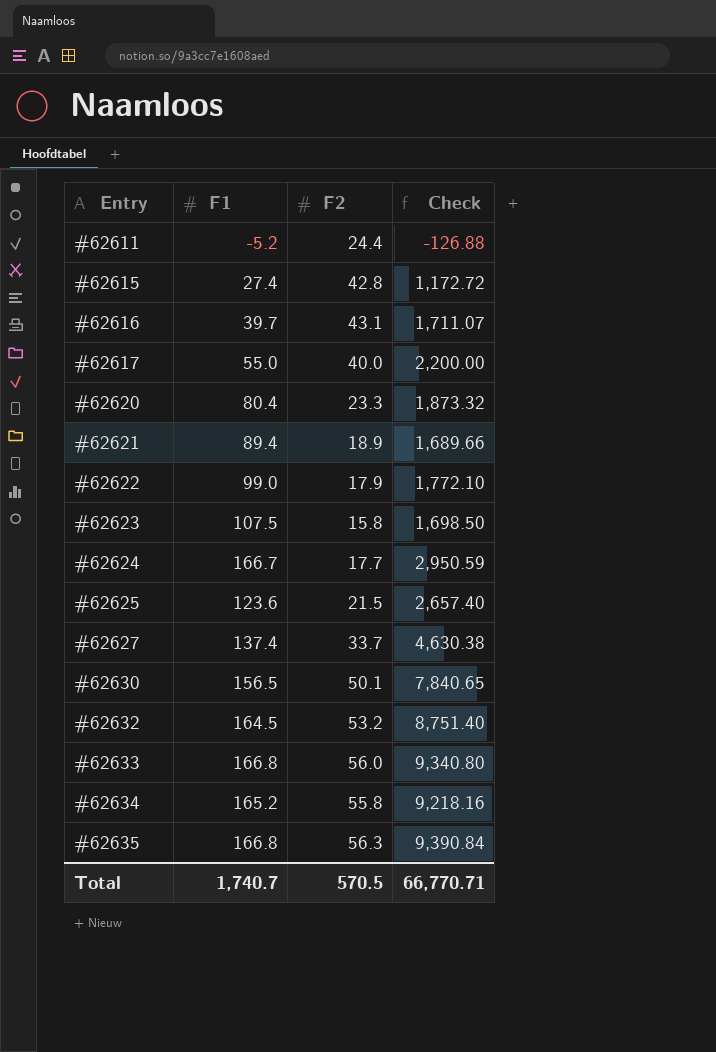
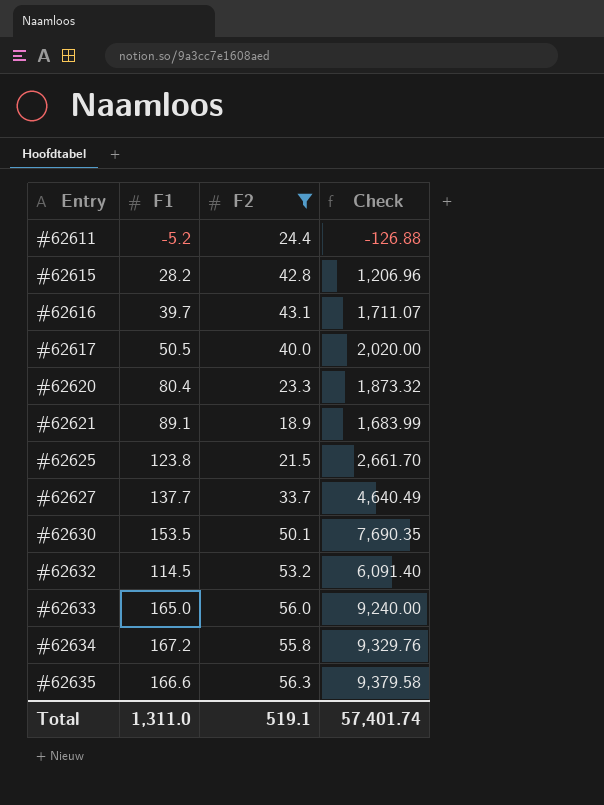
filter: none -> F2 >= 18.9
#62615 | F1: 27.4 -> 28.2
#62615 | Check: 1,172.72 -> 1,206.96
#62617 | F1: 55.0 -> 50.5
#62617 | Check: 2,200.00 -> 2,020.00
#62621 | F1: 89.4 -> 89.1
#62621 | Check: 1,689.66 -> 1,683.99
#62625 | F1: 123.6 -> 123.8
#62625 | Check: 2,657.40 -> 2,661.70
#62627 | F1: 137.4 -> 137.7
#62627 | Check: 4,630.38 -> 4,640.49
#62630 | F1: 156.5 -> 153.5
#62630 | Check: 7,840.65 -> 7,690.35
#62632 | F1: 164.5 -> 114.5
#62632 | Check: 8,751.40 -> 6,091.40
#62633 | F1: 166.8 -> 165.0
#62633 | Check: 9,340.80 -> 9,240.00
#62634 | F1: 165.2 -> 167.2
#62634 | Check: 9,218.16 -> 9,329.76
#62635 | F1: 166.8 -> 166.6
#62635 | Check: 9,390.84 -> 9,379.58
Total | F1: 1,740.7 -> 1,311.0
Total | F2: 570.5 -> 519.1
Total | Check: 66,770.71 -> 57,401.74

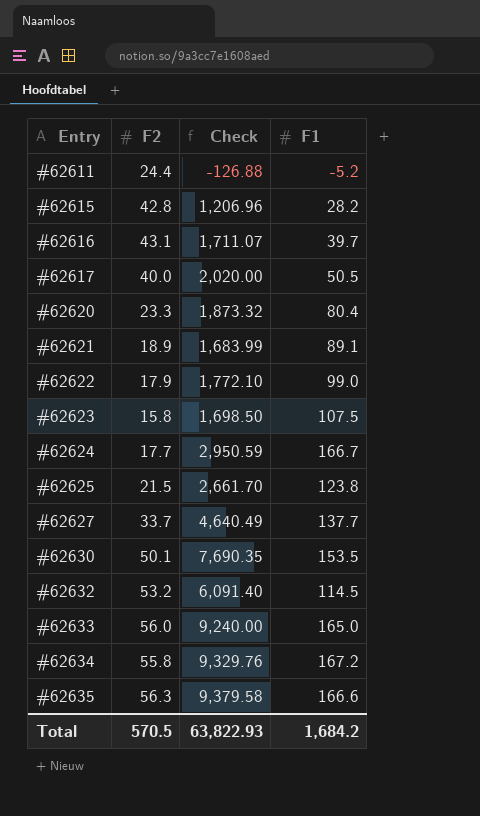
filter: F2 >= 18.9 -> none
column F1 | position: 2 -> 4
Total | F2: 519.1 -> 570.5
Total | Check: 57,401.74 -> 63,822.93
Total | F1: 1,311.0 -> 1,684.2

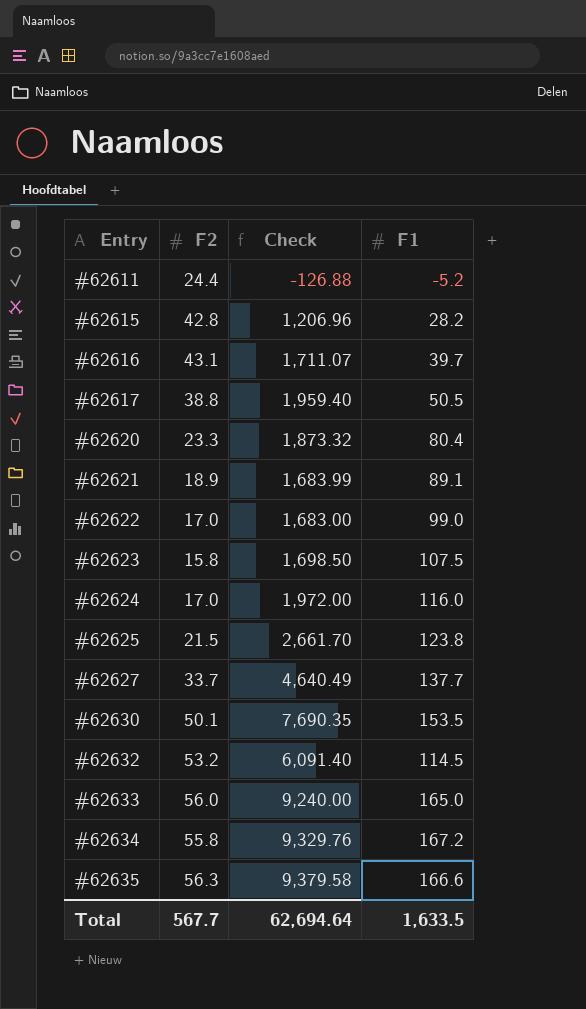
#62617 | F2: 40.0 -> 38.8
#62617 | Check: 2,020.00 -> 1,959.40
#62622 | F2: 17.9 -> 17.0
#62622 | Check: 1,772.10 -> 1,683.00
#62624 | F2: 17.7 -> 17.0
#62624 | Check: 2,950.59 -> 1,972.00
#62624 | F1: 166.7 -> 116.0
Total | F2: 570.5 -> 567.7
Total | Check: 63,822.93 -> 62,694.64
Total | F1: 1,684.2 -> 1,633.5

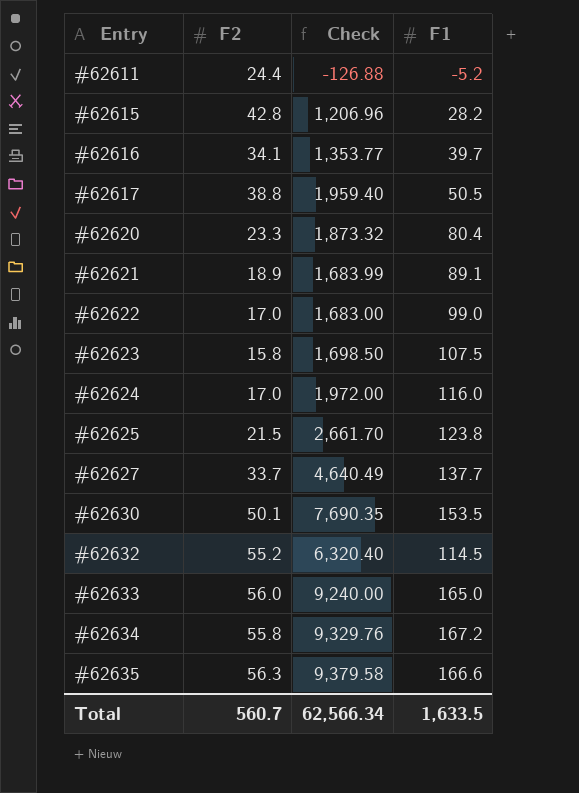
#62616 | F2: 43.1 -> 34.1
#62616 | Check: 1,711.07 -> 1,353.77
#62632 | F2: 53.2 -> 55.2
#62632 | Check: 6,091.40 -> 6,320.40
Total | F2: 567.7 -> 560.7
Total | Check: 62,694.64 -> 62,566.34

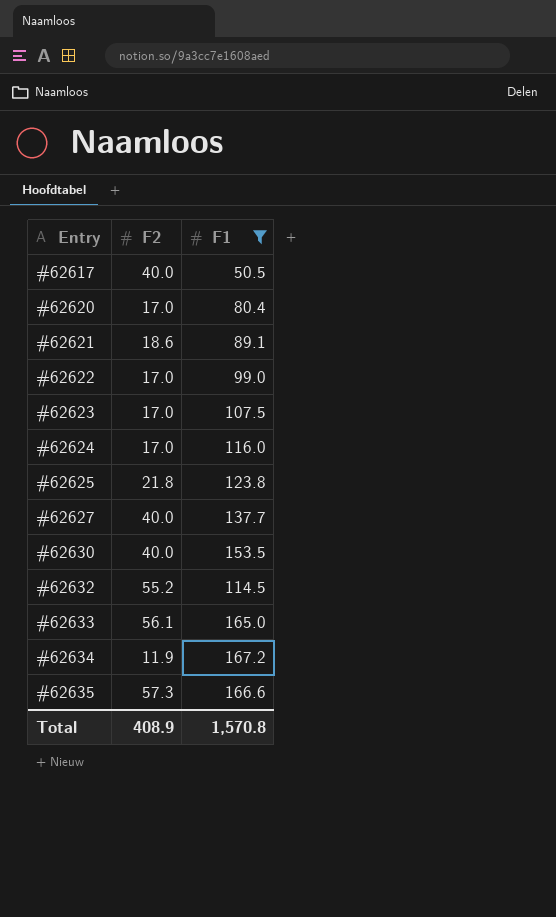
filter: none -> F1 >= 50.5
column Check | formula: [F2] * [F1] -> none
#62617 | F2: 38.8 -> 40.0
#62620 | F2: 23.3 -> 17.0
#62621 | F2: 18.9 -> 18.6
#62623 | F2: 15.8 -> 17.0
#62625 | F2: 21.5 -> 21.8
#62627 | F2: 33.7 -> 40.0
#62630 | F2: 50.1 -> 40.0
#62633 | F2: 56.0 -> 56.1
#62634 | F2: 55.8 -> 11.9
#62635 | F2: 56.3 -> 57.3
Total | F2: 560.7 -> 408.9
Total | F1: 1,633.5 -> 1,570.8

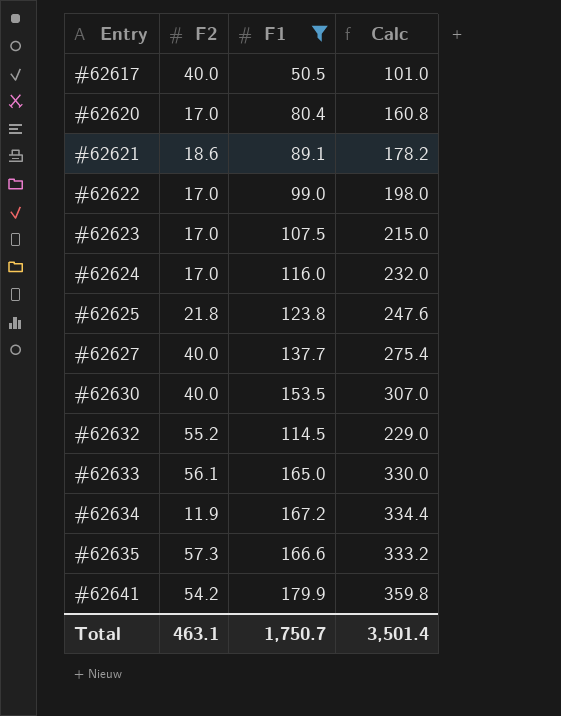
column Calc | formula: none -> [F1] * 2
row #62641: none -> 54.2 | 179.9 | 359.8
Total | F2: 408.9 -> 463.1
Total | F1: 1,570.8 -> 1,750.7

